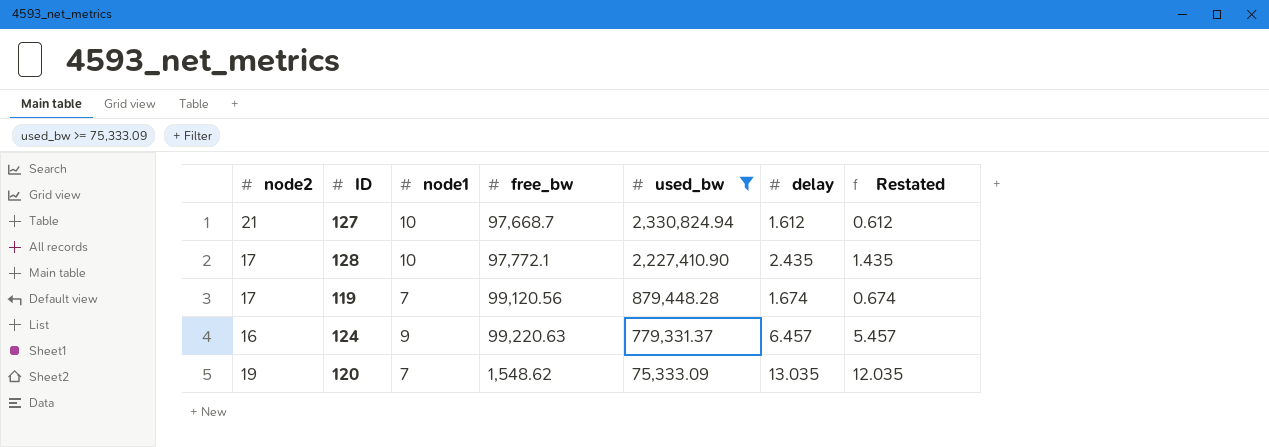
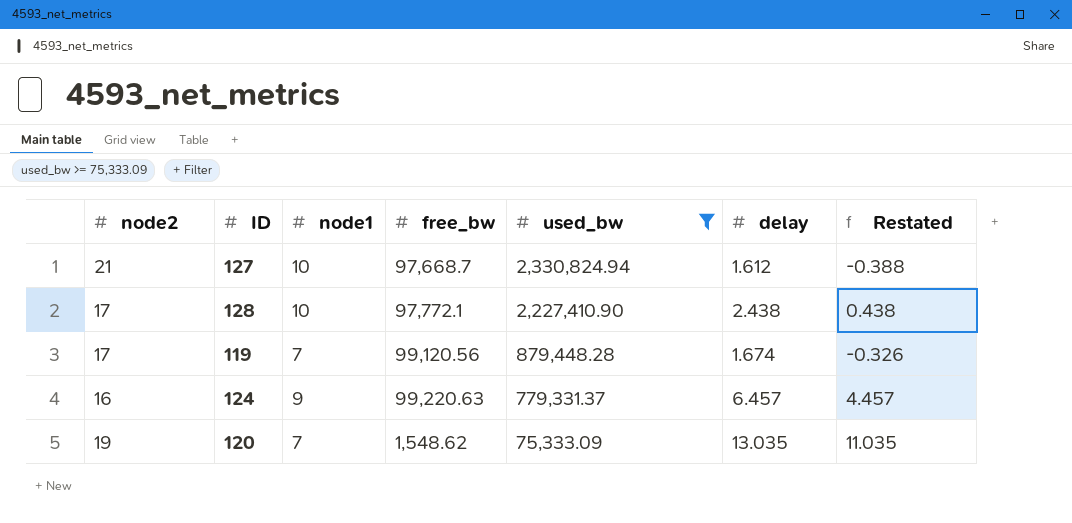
column Restated | formula: [delay] - 1 -> [delay] - 2
128 | delay: 2.435 -> 2.438

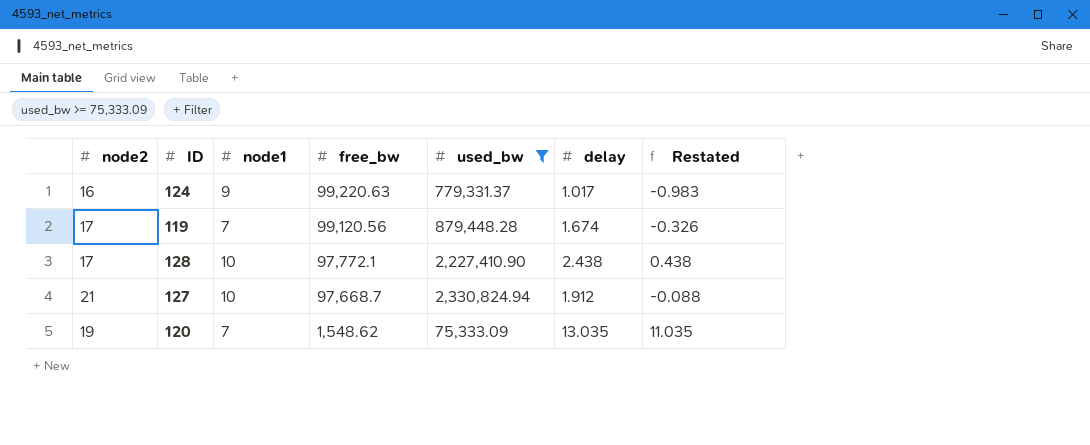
row order: used_bw descending -> free_bw descending
124 | delay: 6.457 -> 1.017
124 | Restated: 4.457 -> -0.983
127 | delay: 1.612 -> 1.912
127 | Restated: -0.388 -> -0.088

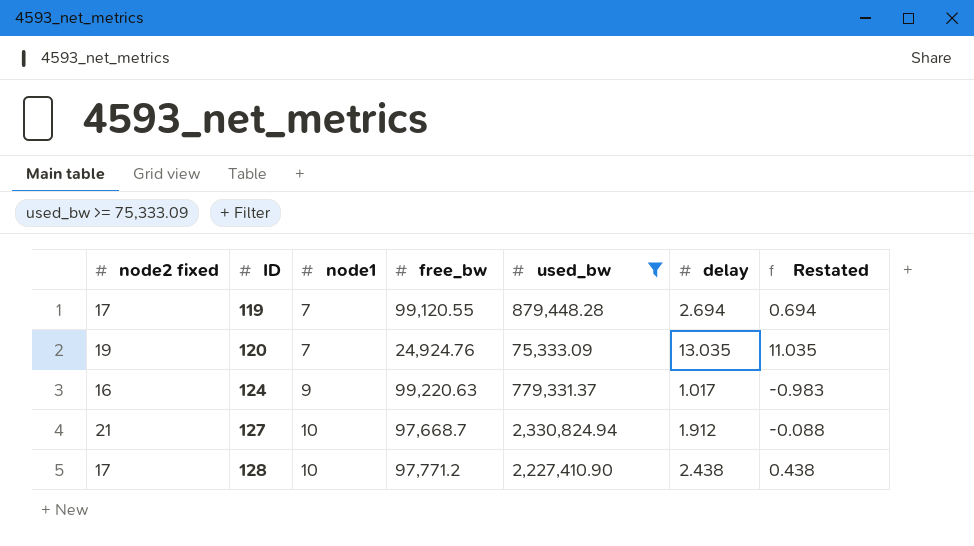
row order: free_bw descending -> ID ascending
column name: node2 -> node2 fixed
119 | free_bw: 99,120.56 -> 99,120.55
119 | delay: 1.674 -> 2.694
119 | Restated: -0.326 -> 0.694
120 | free_bw: 1,548.62 -> 24,924.76
128 | free_bw: 97,772.1 -> 97,771.2

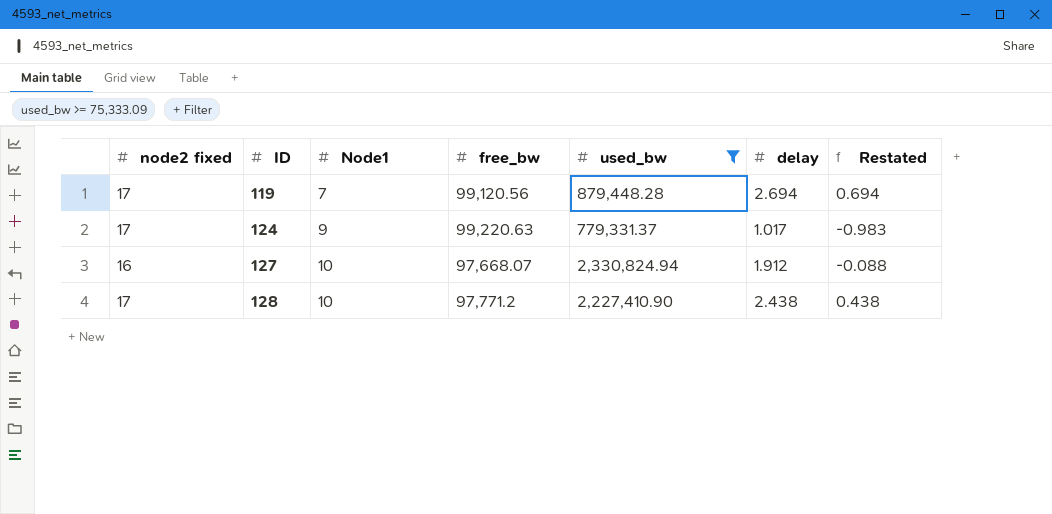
column name: node1 -> Node1
row 120: 19 | 7 | 24,924.76 | 75,333.09 | 13.035 | 11.035 -> none
119 | free_bw: 99,120.55 -> 99,120.56
124 | node2 fixed: 16 -> 17
127 | node2 fixed: 21 -> 16
127 | free_bw: 97,668.7 -> 97,668.07

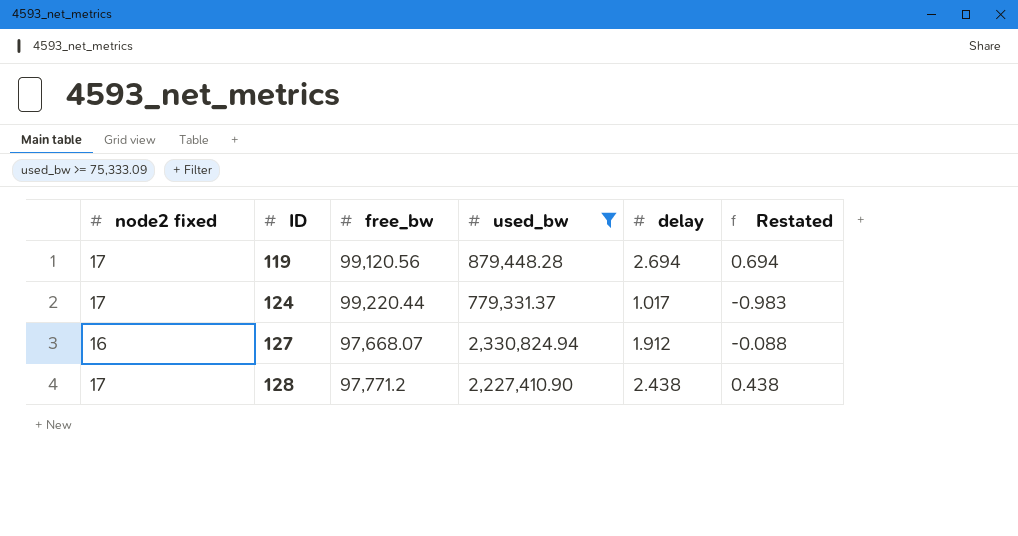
column Node1 | position: 3 -> none
124 | free_bw: 99,220.63 -> 99,220.44

